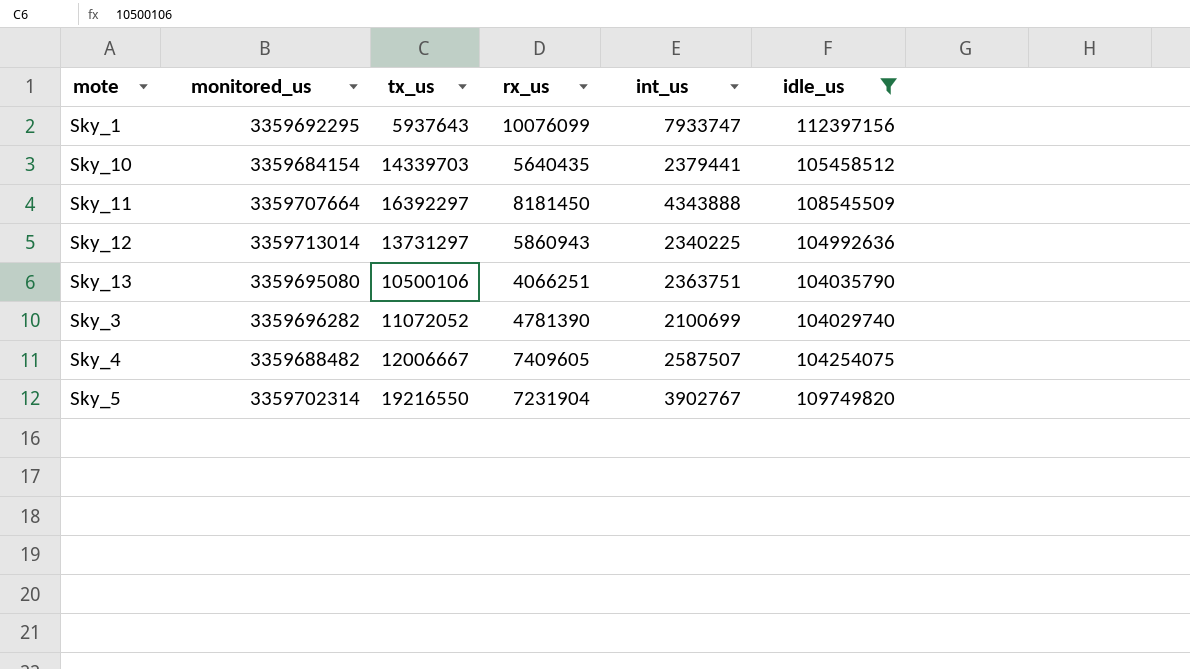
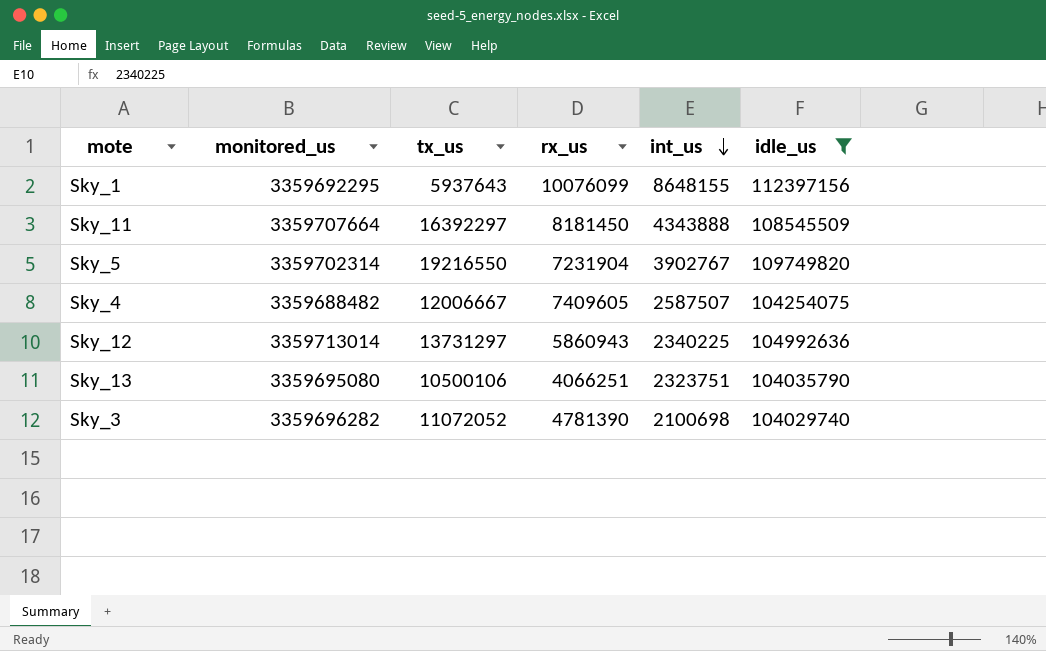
row order: none -> int_us descending
row Sky_10: 3359684154 | 14339703 | 5640435 | 2379441 | 105458512 -> none
Sky_1 | int_us: 7933747 -> 8648155
Sky_13 | int_us: 2363751 -> 2323751
Sky_3 | int_us: 2100699 -> 2100698

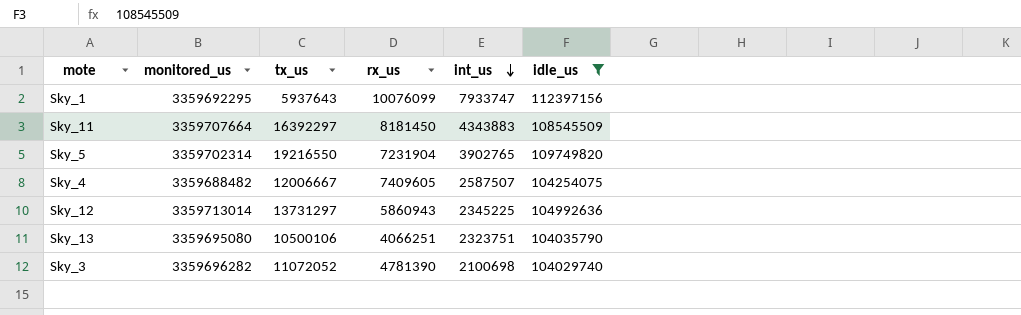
Sky_1 | int_us: 8648155 -> 7933747
Sky_11 | int_us: 4343888 -> 4343883
Sky_5 | int_us: 3902767 -> 3902765
Sky_12 | int_us: 2340225 -> 2345225

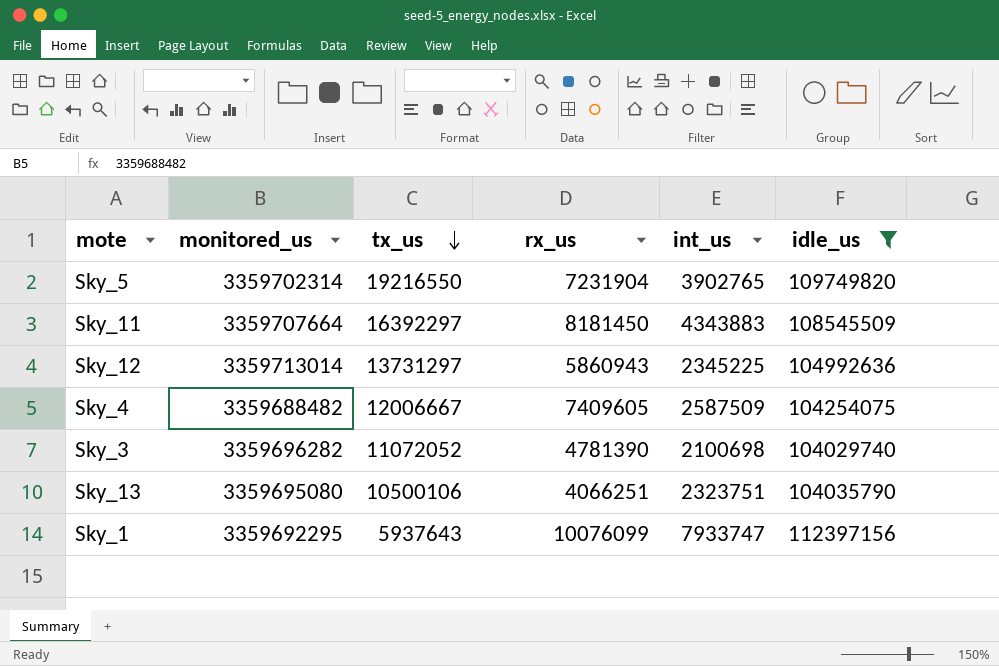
row order: int_us descending -> tx_us descending
Sky_4 | int_us: 2587507 -> 2587509

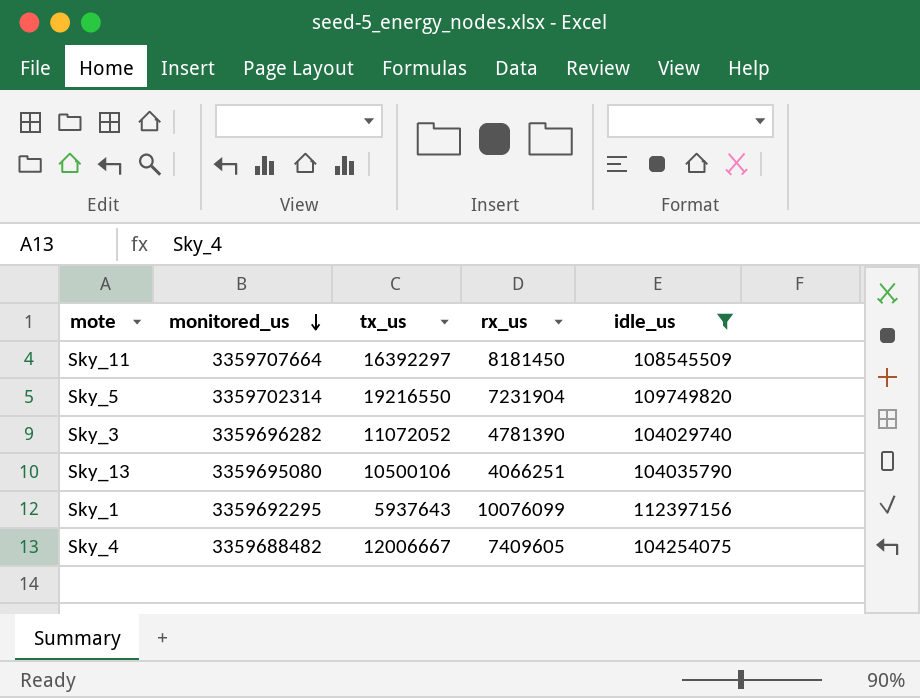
row order: tx_us descending -> monitored_us descending
column int_us | position: 5 -> none
row Sky_12: 3359713014 | 13731297 | 5860943 | 2345225 | 104992636 -> none

